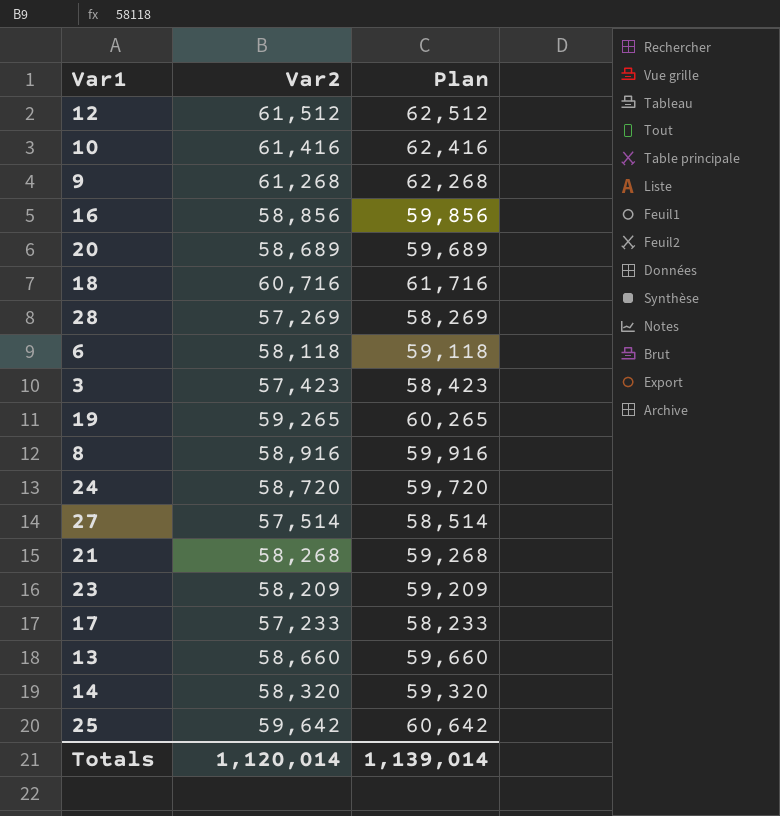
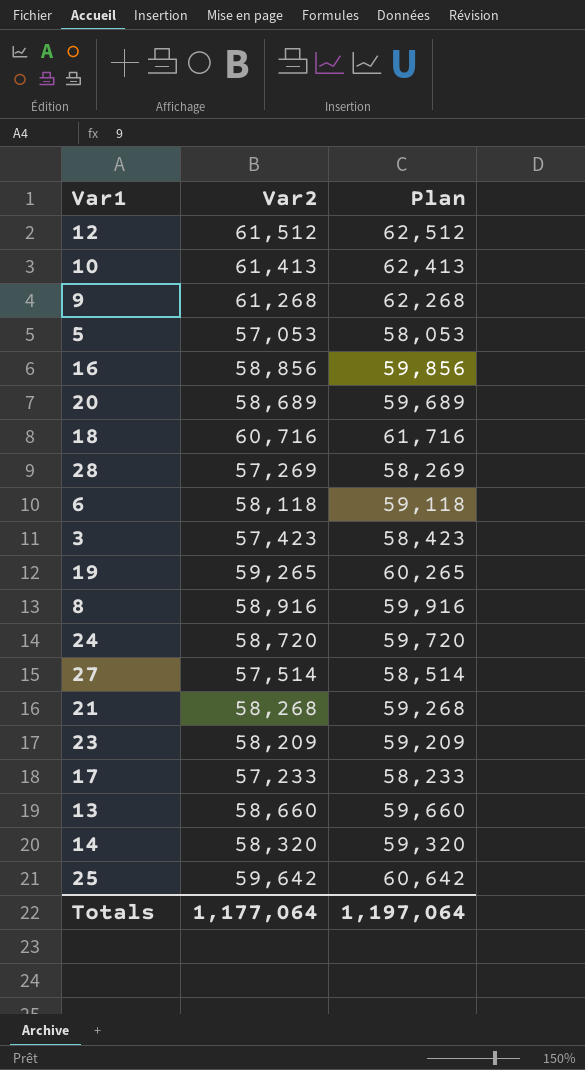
10 | Var2: 61,416 -> 61,413
10 | Plan: 62,416 -> 62,413
row 5: none -> 57,053 | 58,053
Totals | Var2: 1,120,014 -> 1,177,064
Totals | Plan: 1,139,014 -> 1,197,064

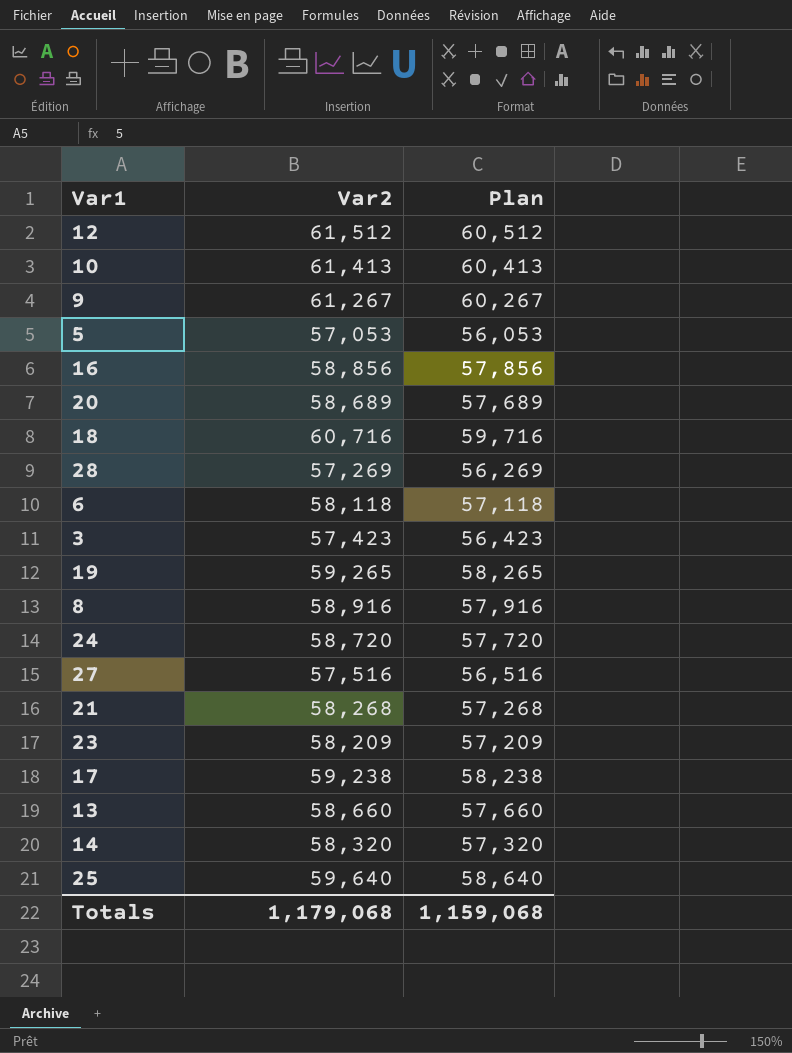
column Plan | formula: [Var2] + 1000 -> [Var2] - 1000
9 | Var2: 61,268 -> 61,267
27 | Var2: 57,514 -> 57,516
17 | Var2: 57,233 -> 59,238
25 | Var2: 59,642 -> 59,640
Totals | Var2: 1,177,064 -> 1,179,068
Totals | Plan: 1,197,064 -> 1,159,068

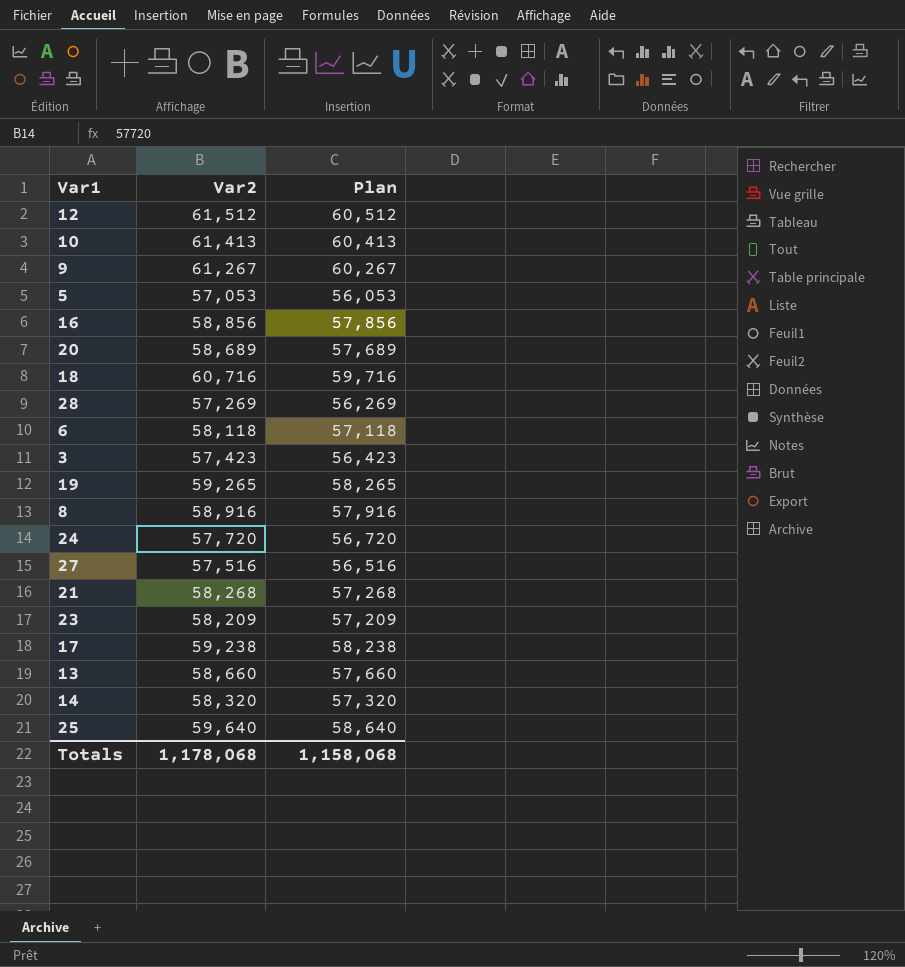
24 | Var2: 58,720 -> 57,720
24 | Plan: 57,720 -> 56,720
Totals | Var2: 1,179,068 -> 1,178,068
Totals | Plan: 1,159,068 -> 1,158,068

